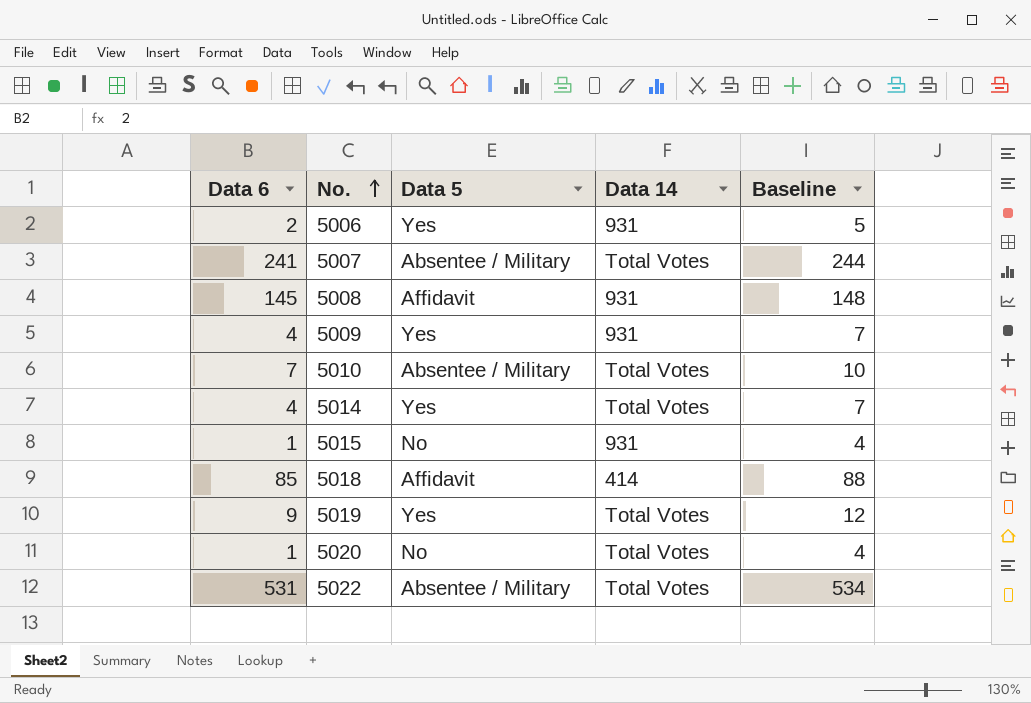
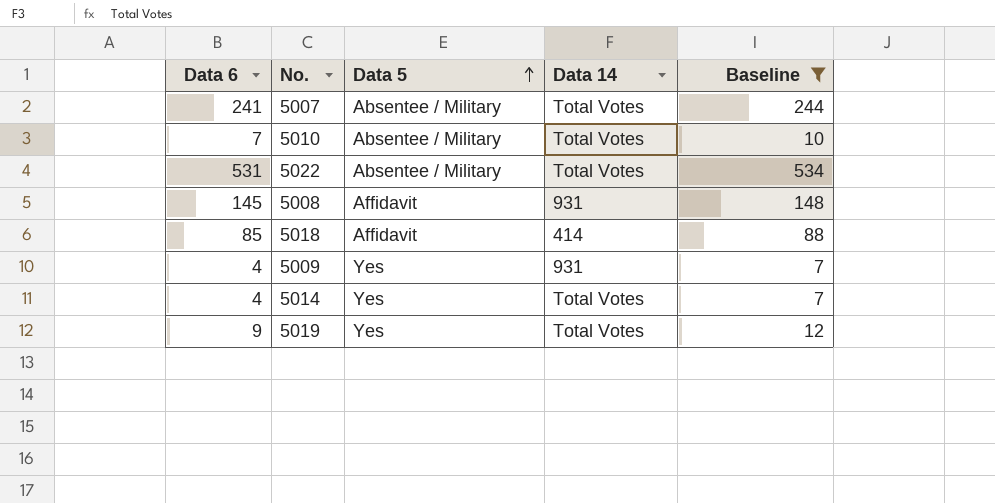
filter: none -> Baseline >= 7
row order: No. ascending -> Data 5 ascending

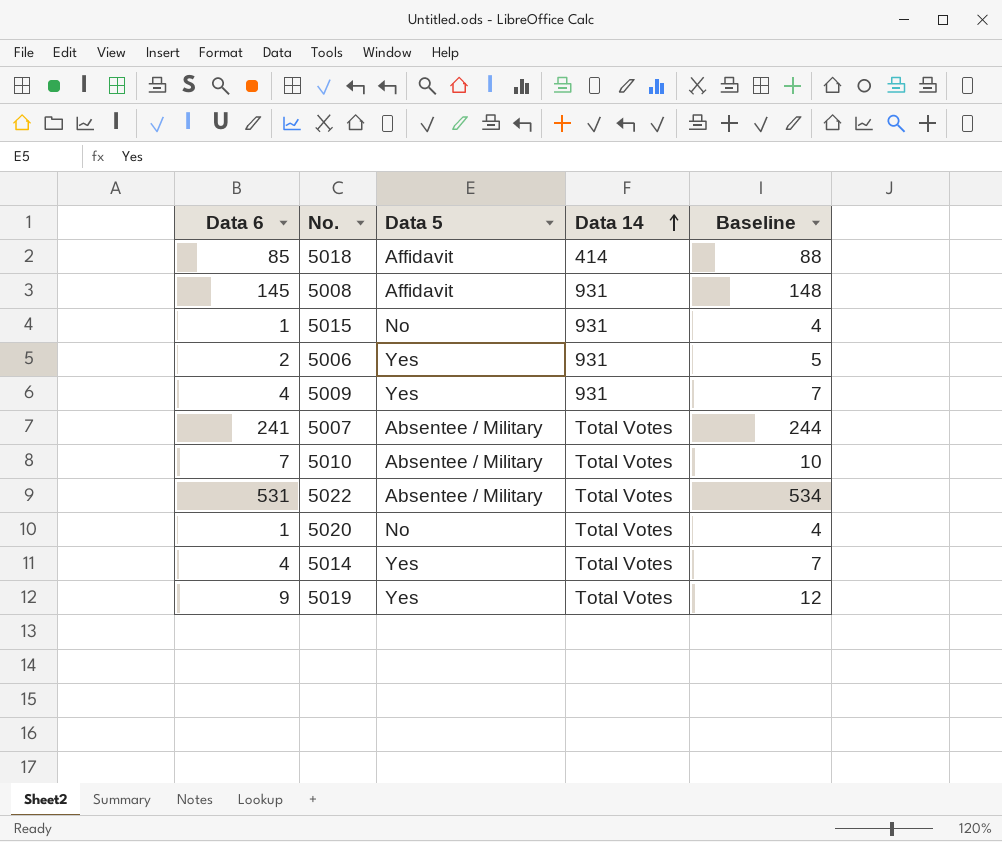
filter: Baseline >= 7 -> none
row order: Data 5 ascending -> Data 14 ascending

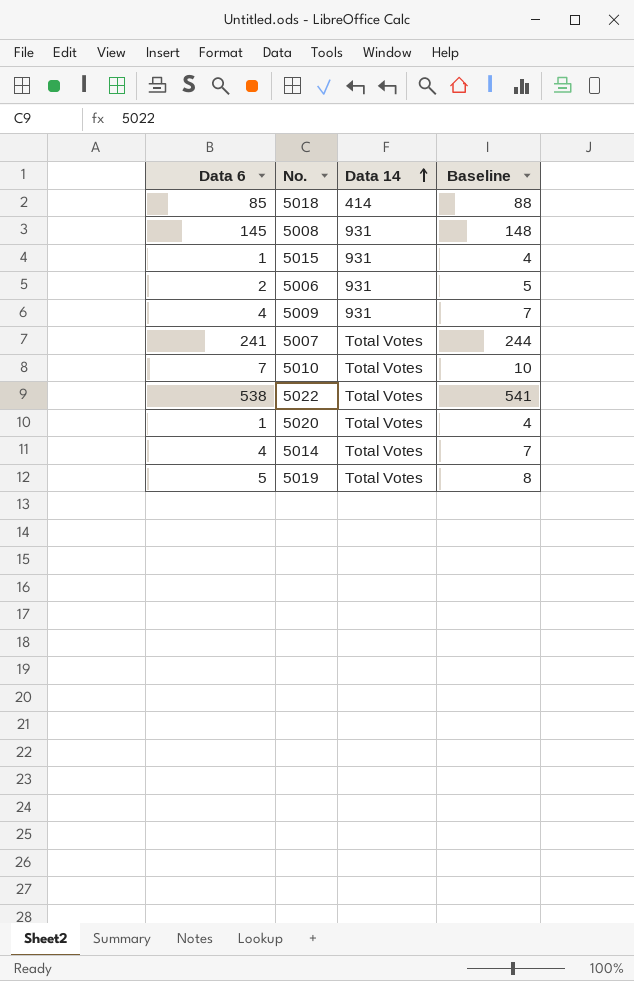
column Data 5 | position: 3 -> none
5022 | Data 6: 531 -> 538
5022 | Baseline: 534 -> 541
5019 | Data 6: 9 -> 5
5019 | Baseline: 12 -> 8

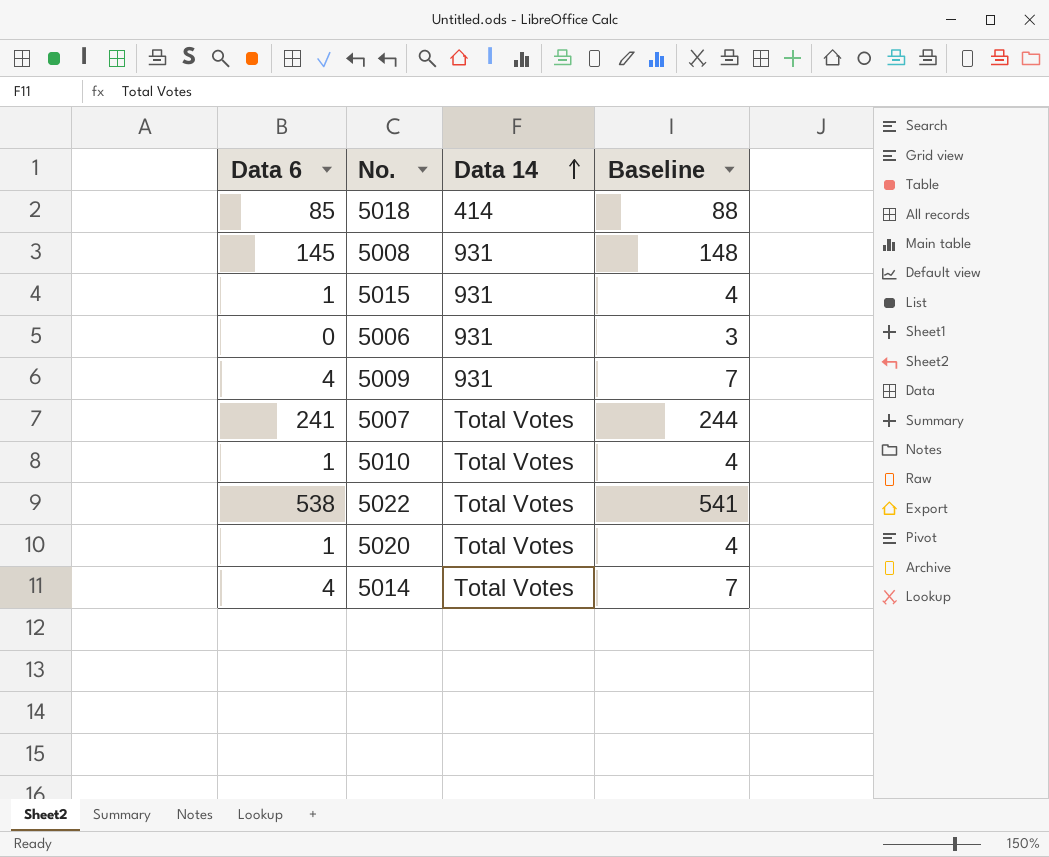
row 5019: 5 | Total Votes | 8 -> none
5006 | Data 6: 2 -> 0
5006 | Baseline: 5 -> 3
5010 | Data 6: 7 -> 1
5010 | Baseline: 10 -> 4

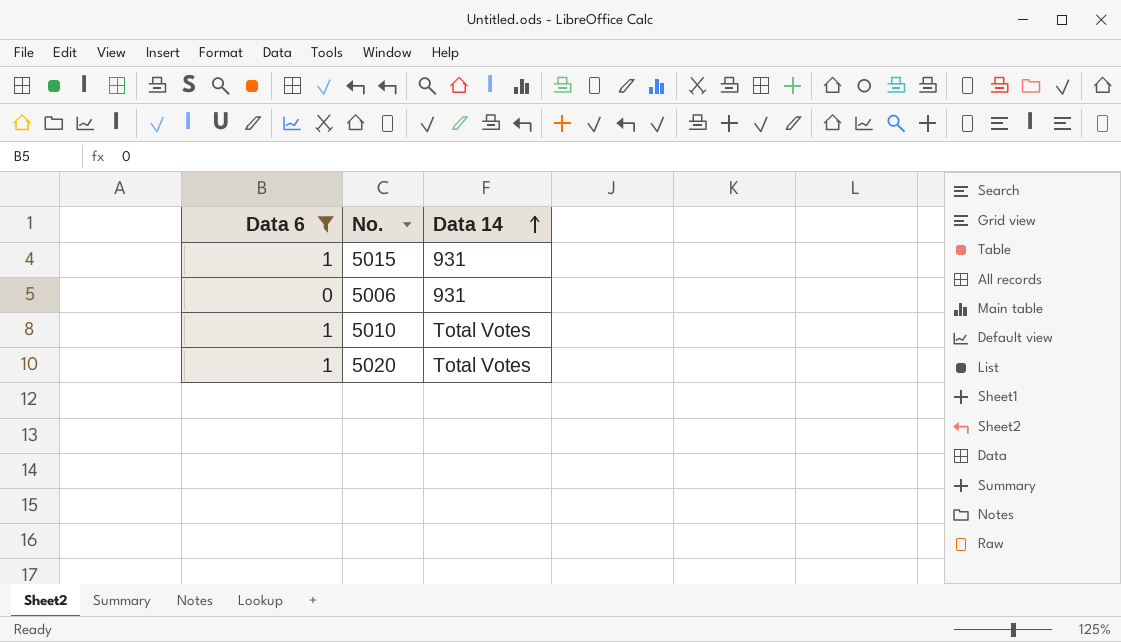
filter: none -> Data 6 <= 1
column Baseline | formula: [Data 6] + 3 -> none

